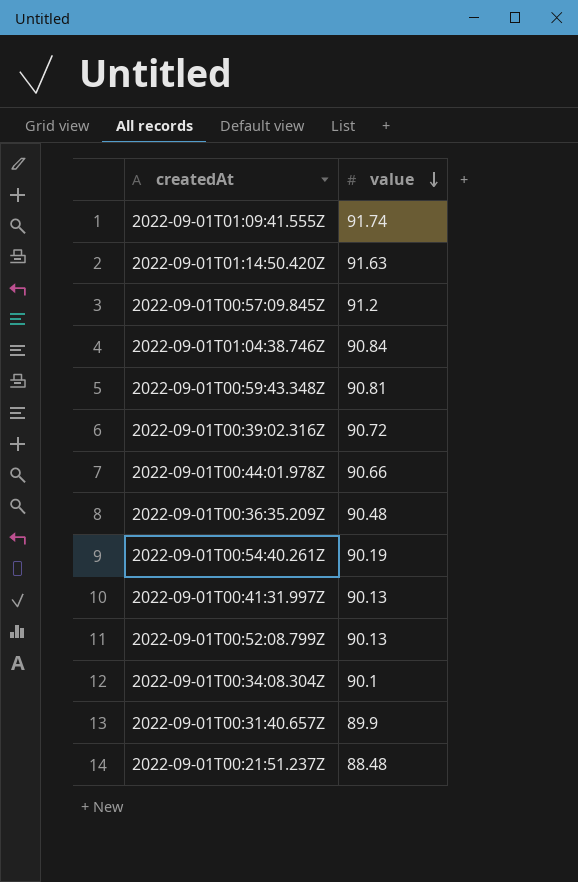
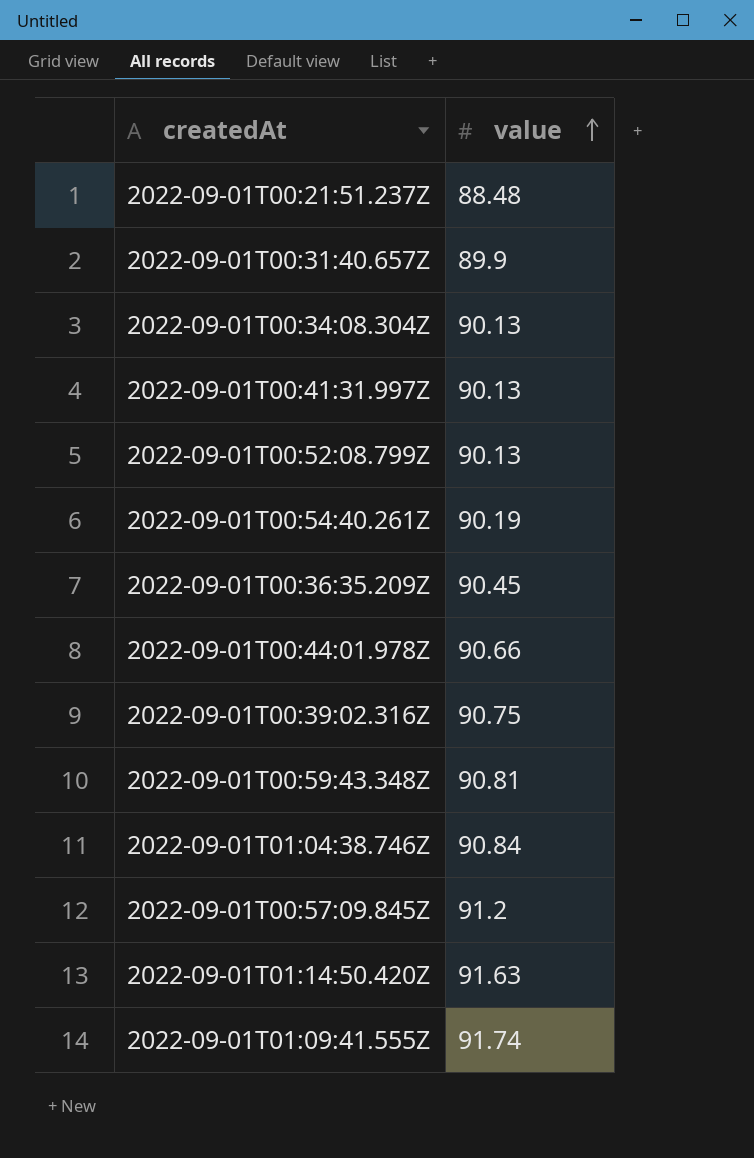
row order: value descending -> value ascending
2022-09-01T00:34:08.304Z | value: 90.1 -> 90.13
2022-09-01T00:36:35.209Z | value: 90.48 -> 90.45
2022-09-01T00:39:02.316Z | value: 90.72 -> 90.75

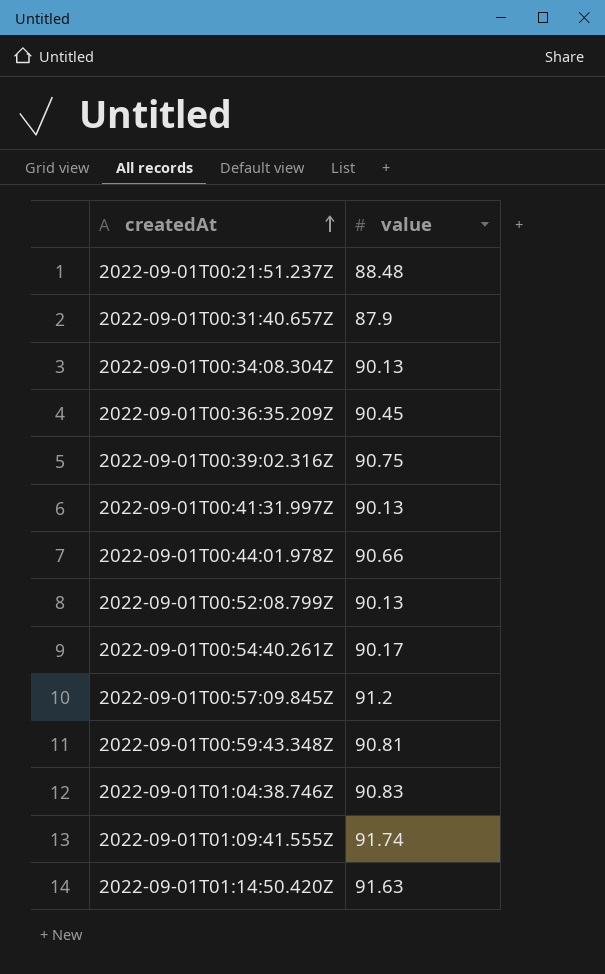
row order: value ascending -> createdAt ascending
2022-09-01T00:31:40.657Z | value: 89.9 -> 87.9
2022-09-01T00:54:40.261Z | value: 90.19 -> 90.17
2022-09-01T01:04:38.746Z | value: 90.84 -> 90.83

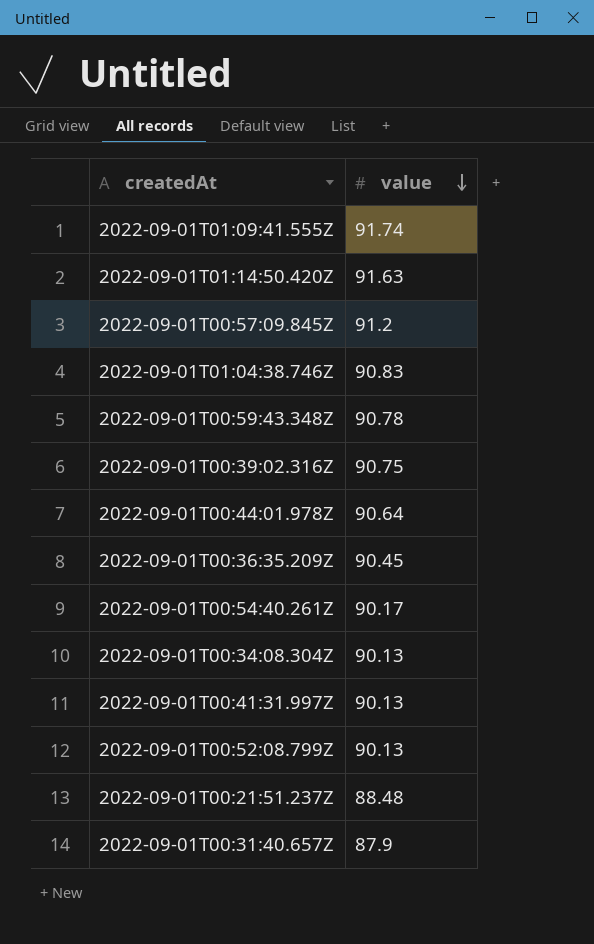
row order: createdAt ascending -> value descending
2022-09-01T00:59:43.348Z | value: 90.81 -> 90.78
2022-09-01T00:44:01.978Z | value: 90.66 -> 90.64

